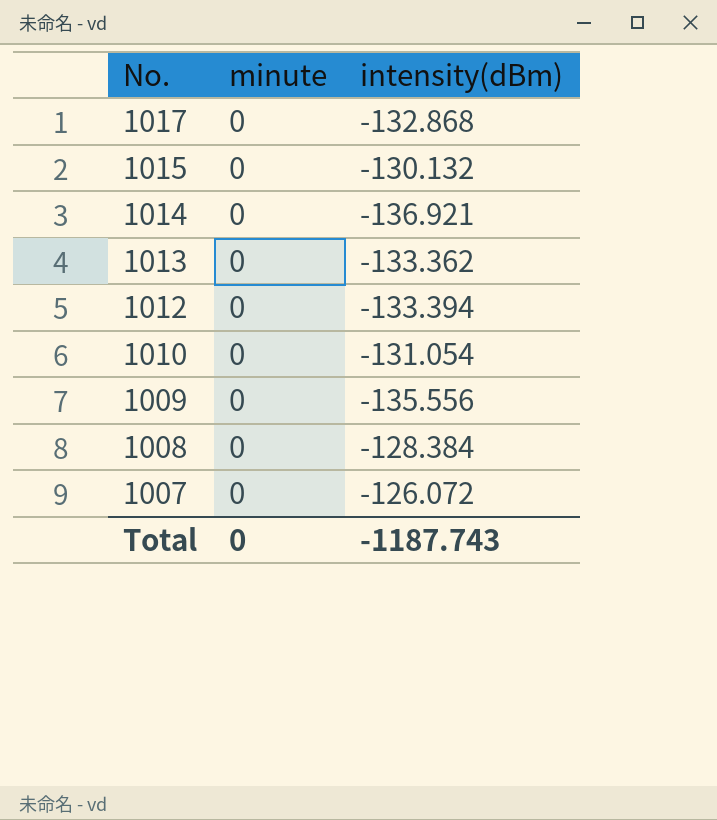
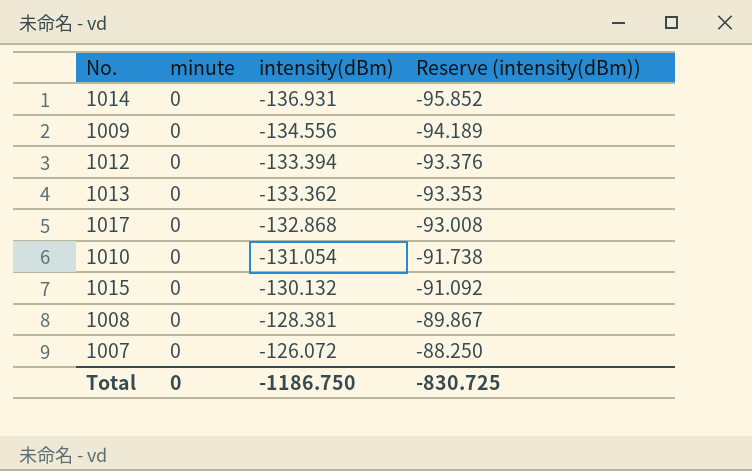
row order: No. descending -> intensity(dBm) ascending
column Reserve (intensity(dBm)) | formula: none -> [intensity(dBm)] * 0.7
1014 | intensity(dBm): -136.921 -> -136.931
1009 | intensity(dBm): -135.556 -> -134.556
1008 | intensity(dBm): -128.384 -> -128.381
Total | intensity(dBm): -1187.743 -> -1186.750

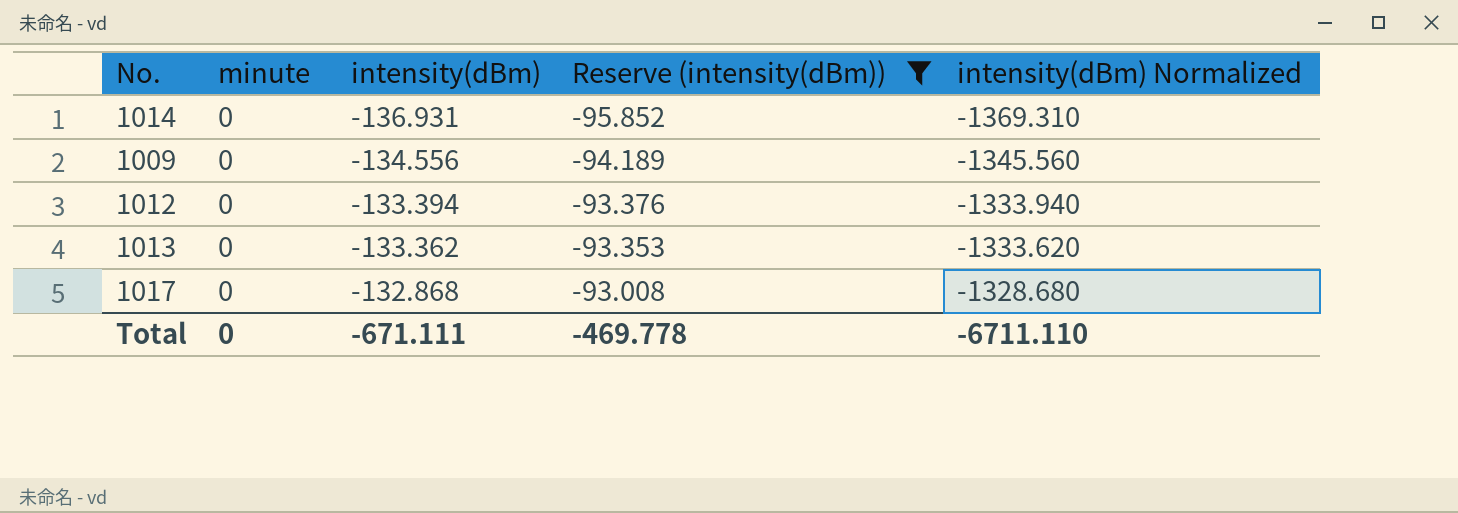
filter: none -> Reserve (intensity(dBm)) <= -93.008
column intensity(dBm) Normalized | formula: none -> [intensity(dBm)] * 10
Total | intensity(dBm): -1186.750 -> -671.111
Total | Reserve (intensity(dBm)): -830.725 -> -469.778

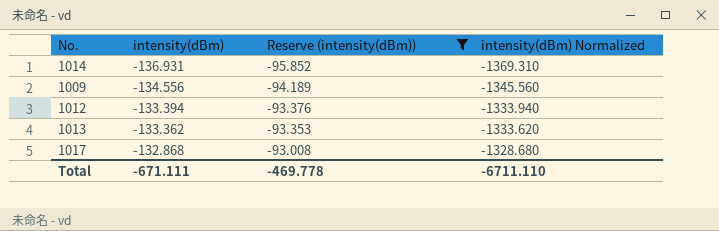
column minute | position: 2 -> none

